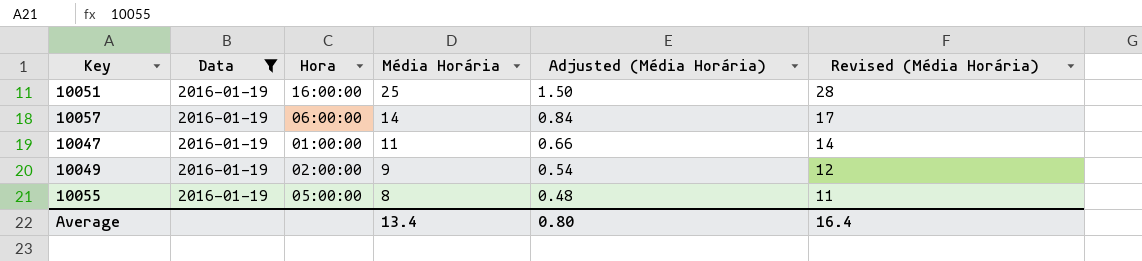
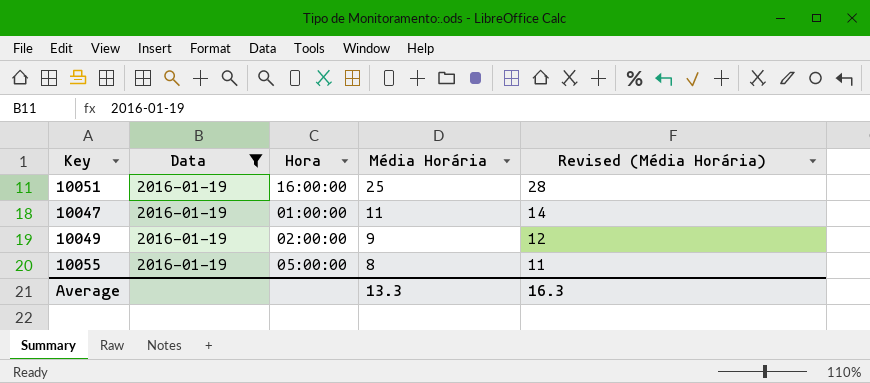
column Adjusted (Média Horária) | formula: [Média Horária] * 0.06 -> none
row 10057: 2016-01-19 | 06:00:00 | 14 | 0.84 | 17 -> none
Average | Média Horária: 13.4 -> 13.3
Average | Revised (Média Horária): 16.4 -> 16.3

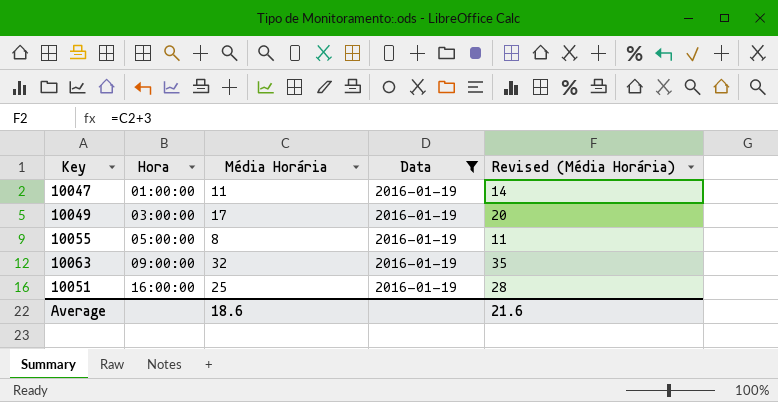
row order: Média Horária descending -> Hora ascending
column Data | position: 2 -> 4
10049 | Hora: 02:00:00 -> 03:00:00
10049 | Média Horária: 9 -> 17
10049 | Revised (Média Horária): 12 -> 20
row 10063: none -> 09:00:00 | 32 | 2016-01-19 | 35
Average | Média Horária: 13.3 -> 18.6
Average | Revised (Média Horária): 16.3 -> 21.6

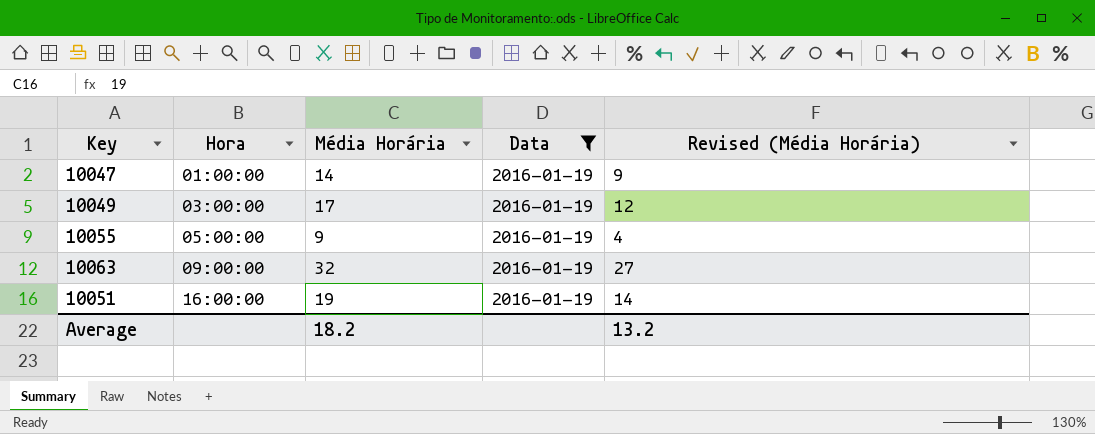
column Revised (Média Horária) | formula: [Média Horária] + 3 -> [Média Horária] - 5
10047 | Média Horária: 11 -> 14
10055 | Média Horária: 8 -> 9
10051 | Média Horária: 25 -> 19
Average | Média Horária: 18.6 -> 18.2
Average | Revised (Média Horária): 21.6 -> 13.2

